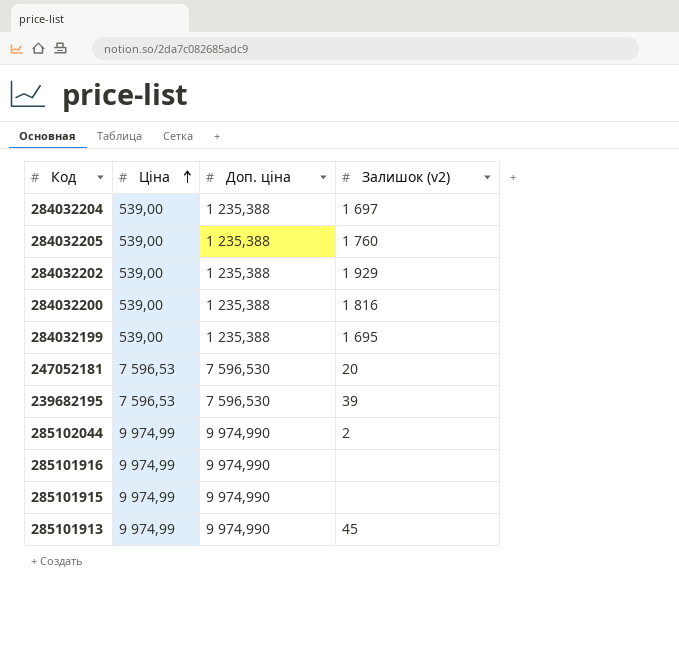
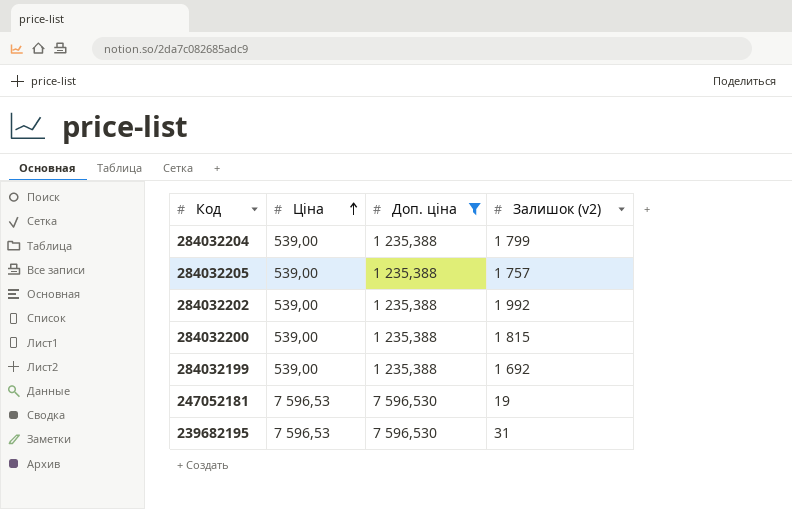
filter: none -> Доп. ціна != 9 974,990
284032204 | Залишок (v2): 1 697 -> 1 799
284032205 | Залишок (v2): 1 760 -> 1 757
284032202 | Залишок (v2): 1 929 -> 1 992
284032200 | Залишок (v2): 1 816 -> 1 815
284032199 | Залишок (v2): 1 695 -> 1 692
247052181 | Залишок (v2): 20 -> 19
239682195 | Залишок (v2): 39 -> 31

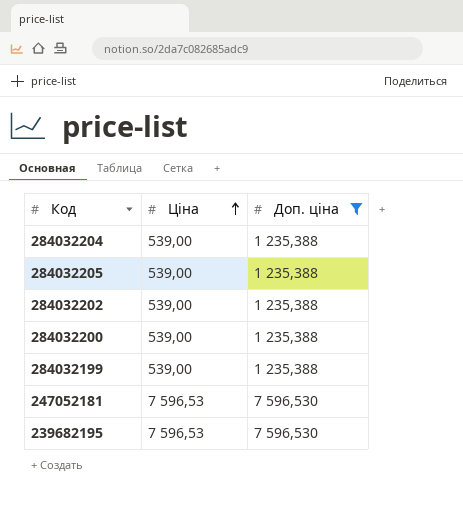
column Залишок (v2) | position: 4 -> none

